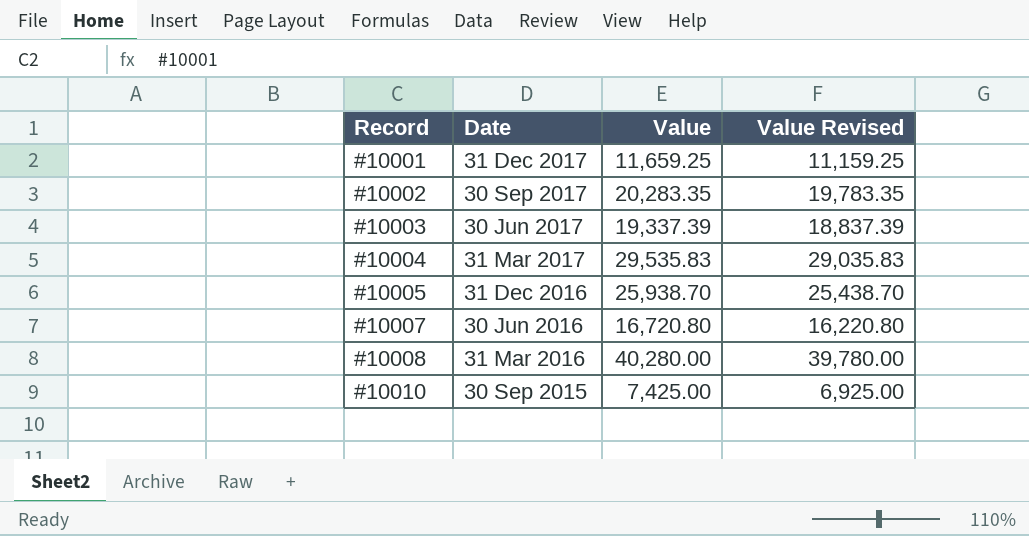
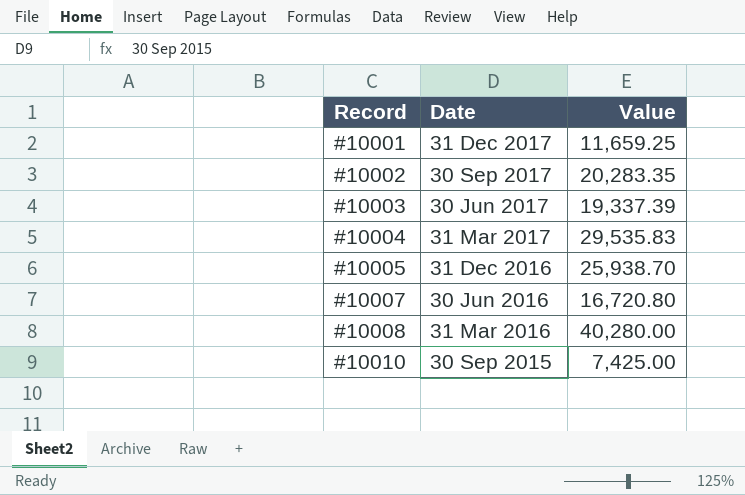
column Value Revised | formula: [Value] - 500 -> none

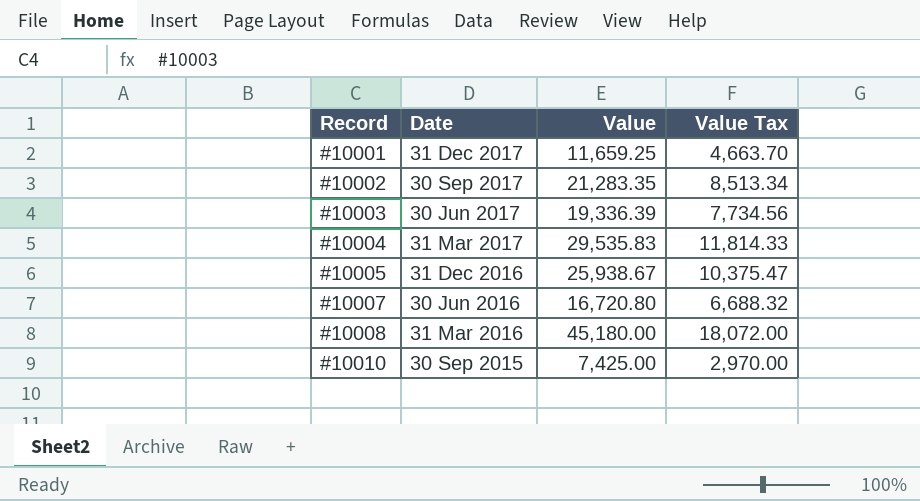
column Value Tax | formula: none -> [Value] * 0.4
#10002 | Value: 20,283.35 -> 21,283.35
#10003 | Value: 19,337.39 -> 19,336.39
#10005 | Value: 25,938.70 -> 25,938.67
#10008 | Value: 40,280.00 -> 45,180.00

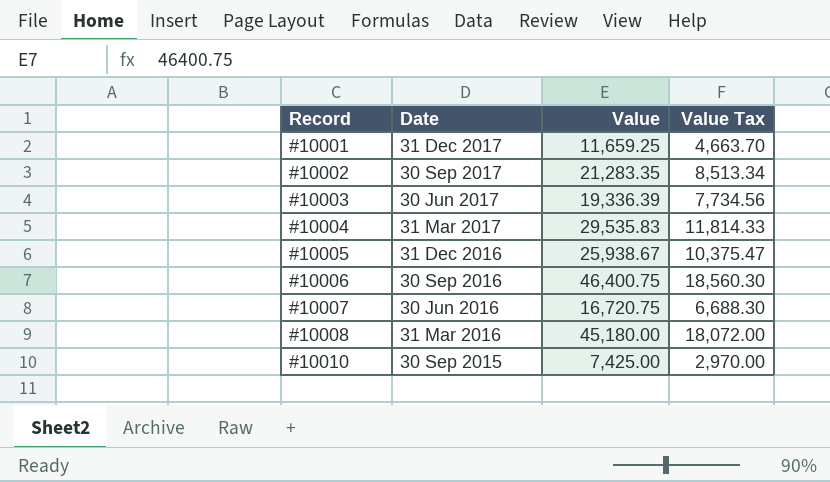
row #10006: none -> 30 Sep 2016 | 46,400.75 | 18,560.30
#10007 | Value: 16,720.80 -> 16,720.75
#10007 | Value Tax: 6,688.32 -> 6,688.30

